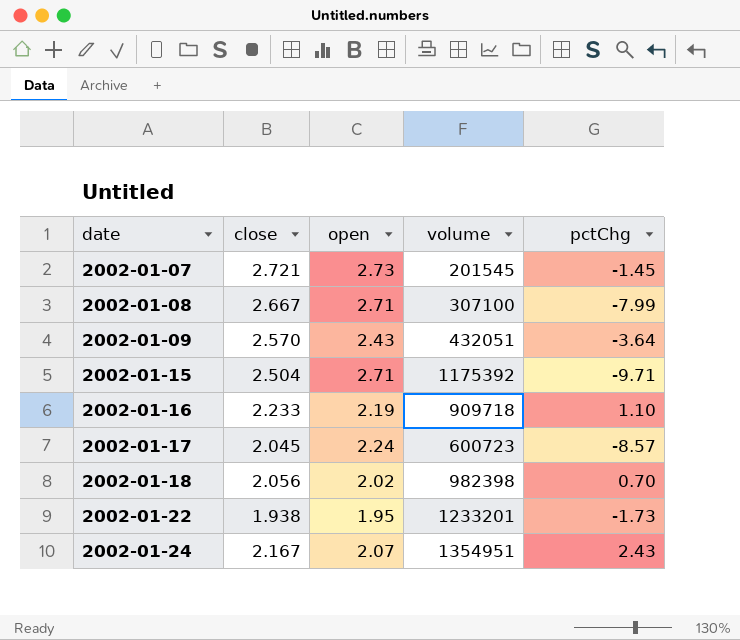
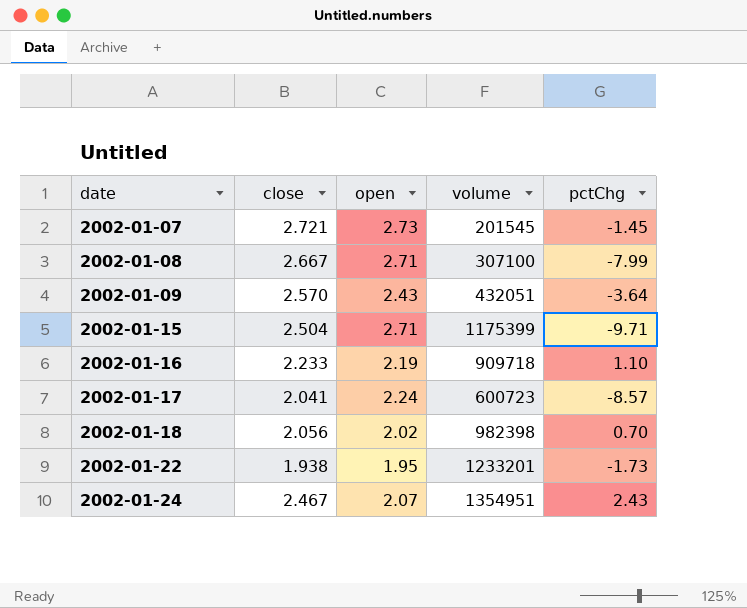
2002-01-15 | volume: 1175392 -> 1175399
2002-01-17 | close: 2.045 -> 2.041
2002-01-24 | close: 2.167 -> 2.467

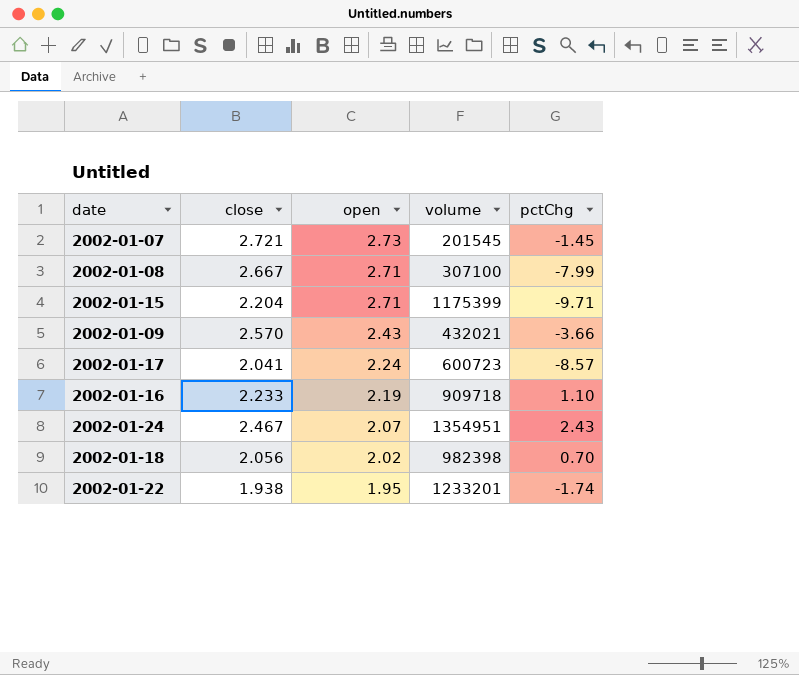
row order: date ascending -> open descending
2002-01-15 | close: 2.504 -> 2.204
2002-01-09 | volume: 432051 -> 432021
2002-01-09 | pctChg: -3.64 -> -3.66
2002-01-22 | pctChg: -1.73 -> -1.74

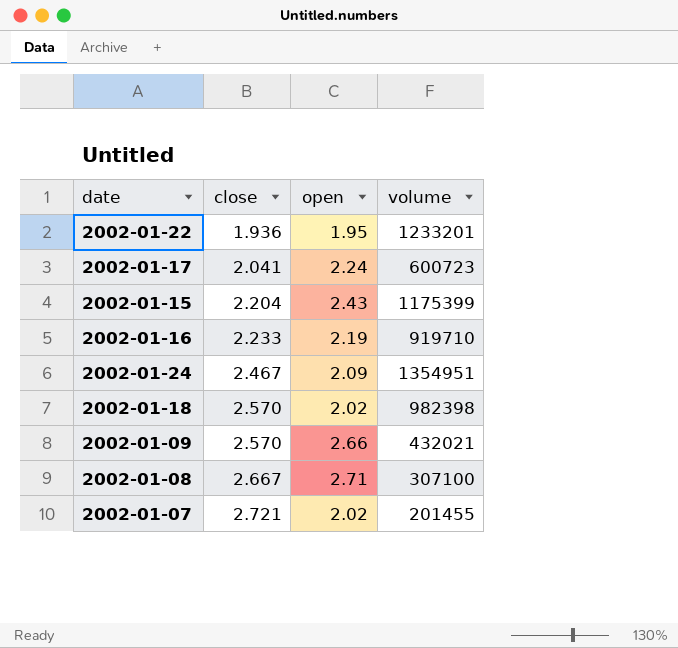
row order: open descending -> close ascending
column pctChg | position: 5 -> none
2002-01-22 | close: 1.938 -> 1.936
2002-01-15 | open: 2.71 -> 2.43
2002-01-16 | volume: 909718 -> 919710
2002-01-24 | open: 2.07 -> 2.09
2002-01-18 | close: 2.056 -> 2.570
2002-01-09 | open: 2.43 -> 2.66
2002-01-07 | open: 2.73 -> 2.02
2002-01-07 | volume: 201545 -> 201455

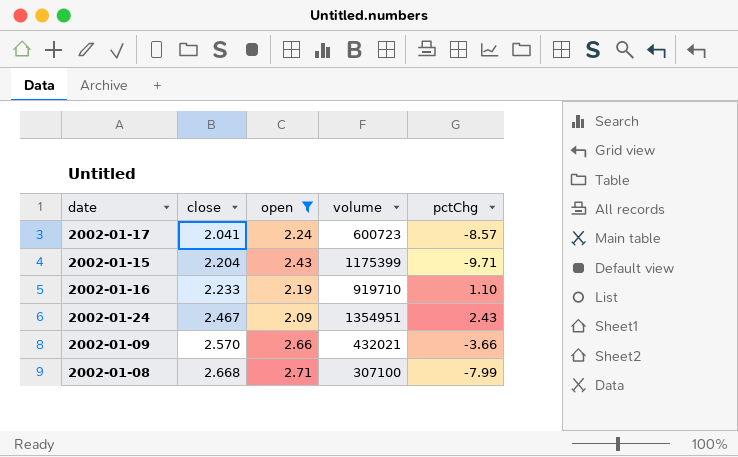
filter: none -> open >= 2.09
column pctChg | position: none -> 5
2002-01-08 | close: 2.667 -> 2.668

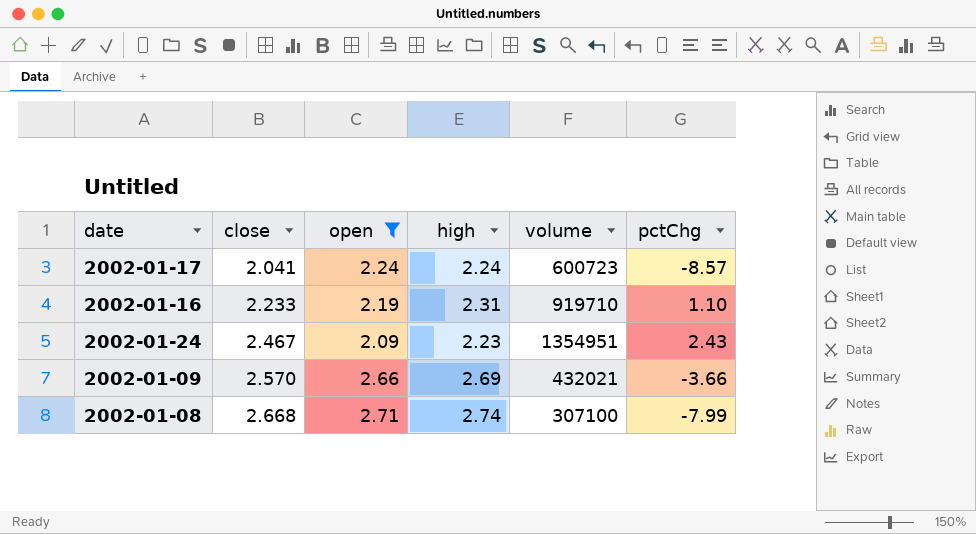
column high | position: none -> 4
row 2002-01-15: 2.204 | 2.43 | 1175399 | -9.71 -> none

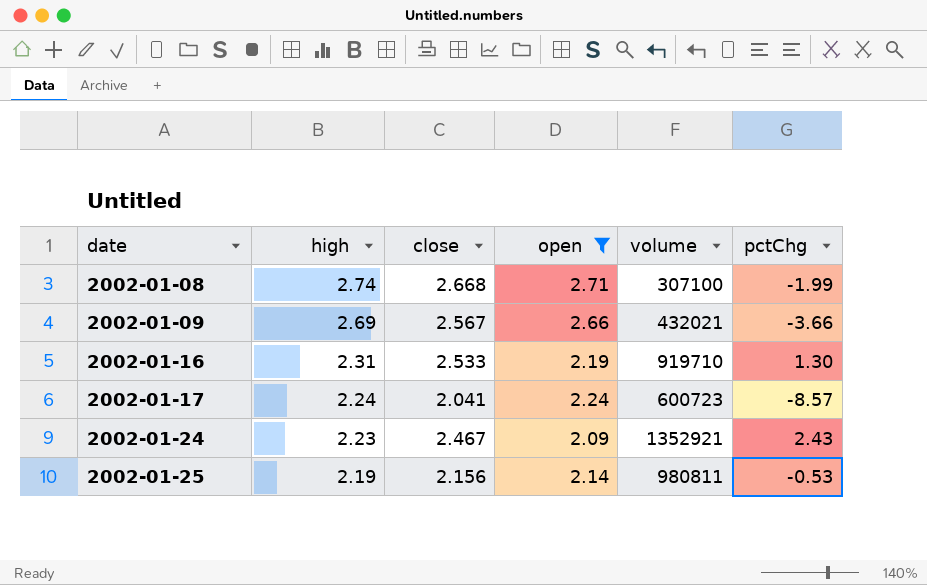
row order: close ascending -> date ascending
column high | position: 4 -> 2
2002-01-08 | pctChg: -7.99 -> -1.99
2002-01-09 | close: 2.570 -> 2.567
2002-01-16 | close: 2.233 -> 2.533
2002-01-16 | pctChg: 1.10 -> 1.30
2002-01-24 | volume: 1354951 -> 1352921
row 2002-01-25: none -> 2.19 | 2.156 | 2.14 | 980811 | -0.53

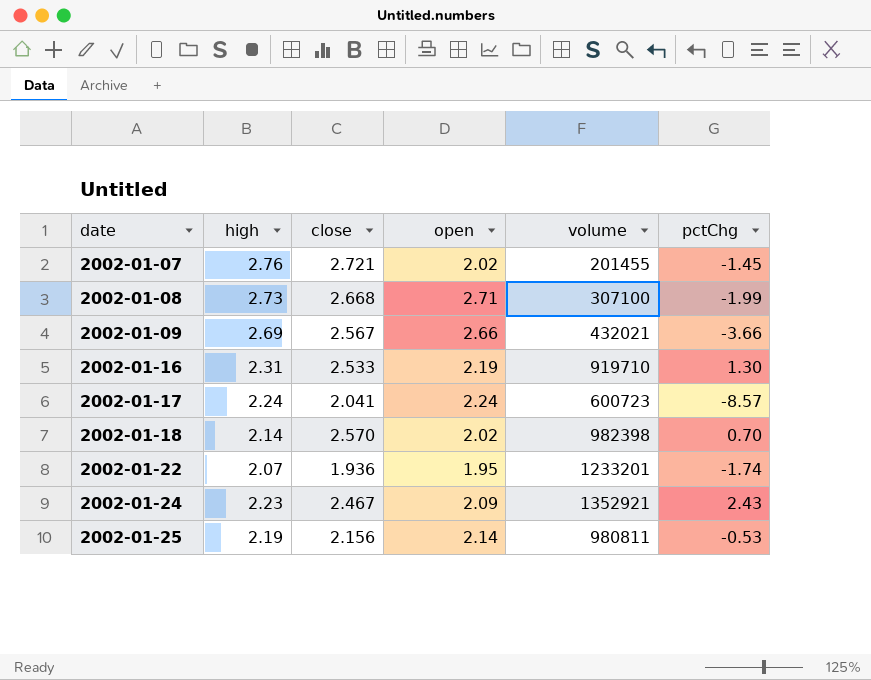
filter: open >= 2.09 -> none
2002-01-08 | high: 2.74 -> 2.73

